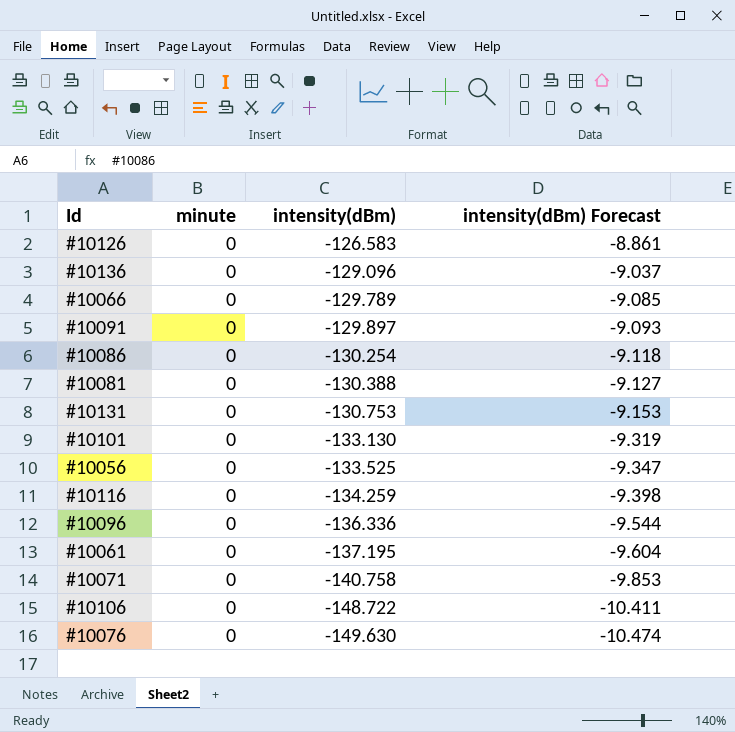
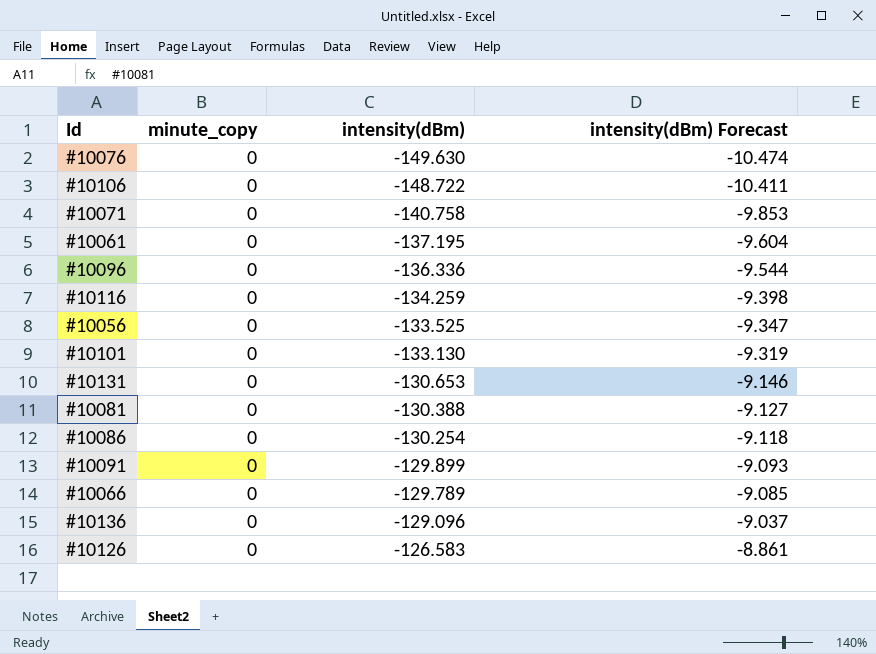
row order: intensity(dBm) descending -> intensity(dBm) ascending
column name: minute -> minute_copy
#10131 | intensity(dBm): -130.753 -> -130.653
#10131 | intensity(dBm) Forecast: -9.153 -> -9.146
#10091 | intensity(dBm): -129.897 -> -129.899

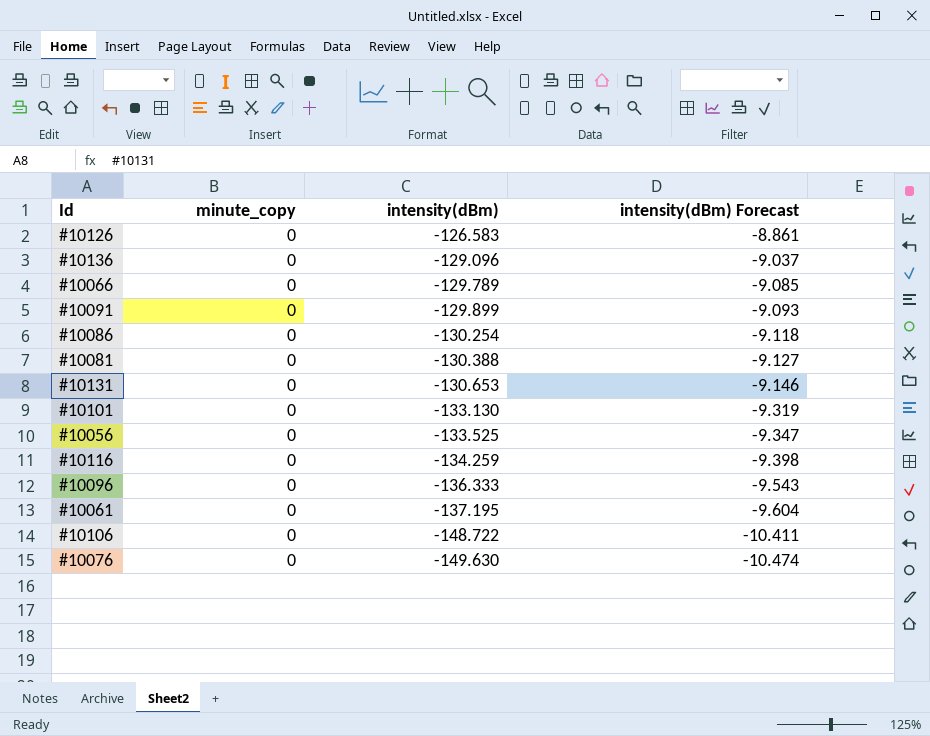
row order: intensity(dBm) ascending -> intensity(dBm) descending
row #10071: 0 | -140.758 | -9.853 -> none
#10096 | intensity(dBm): -136.336 -> -136.333
#10096 | intensity(dBm) Forecast: -9.544 -> -9.543

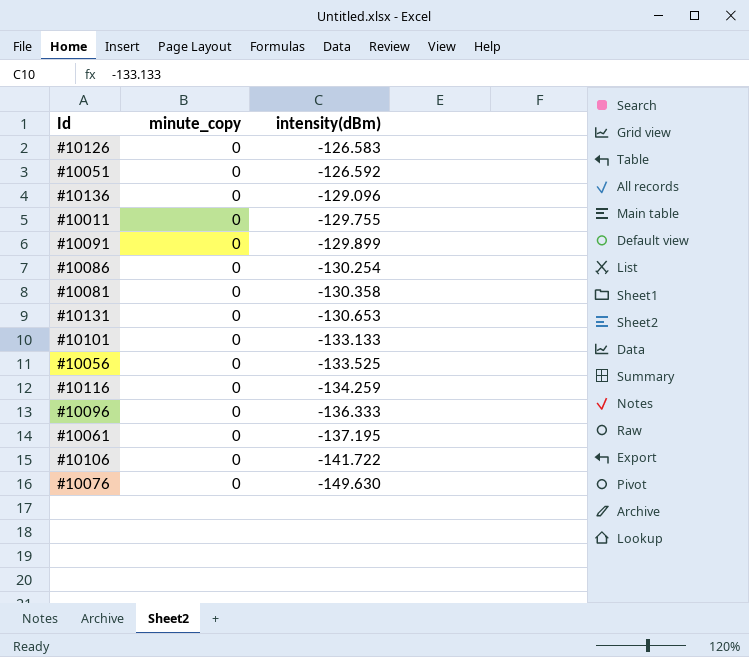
column intensity(dBm) Forecast | formula: [intensity(dBm)] * 0.07 -> none
row #10066: 0 | -129.789 | -9.085 -> none
row #10051: none -> 0 | -126.592
row #10011: none -> 0 | -129.755
#10081 | intensity(dBm): -130.388 -> -130.358
#10101 | intensity(dBm): -133.130 -> -133.133
#10106 | intensity(dBm): -148.722 -> -141.722

